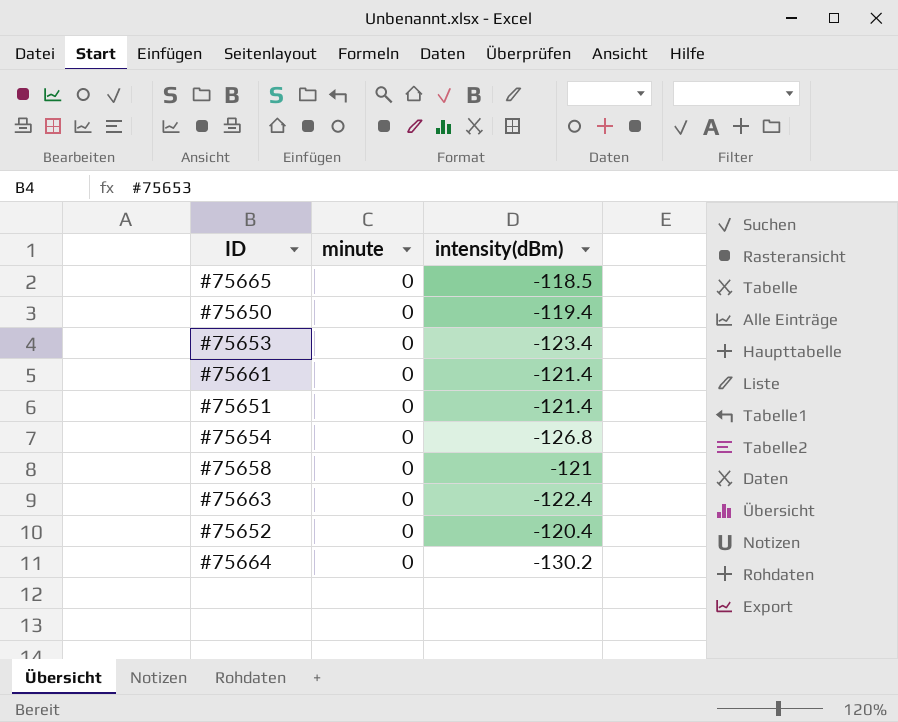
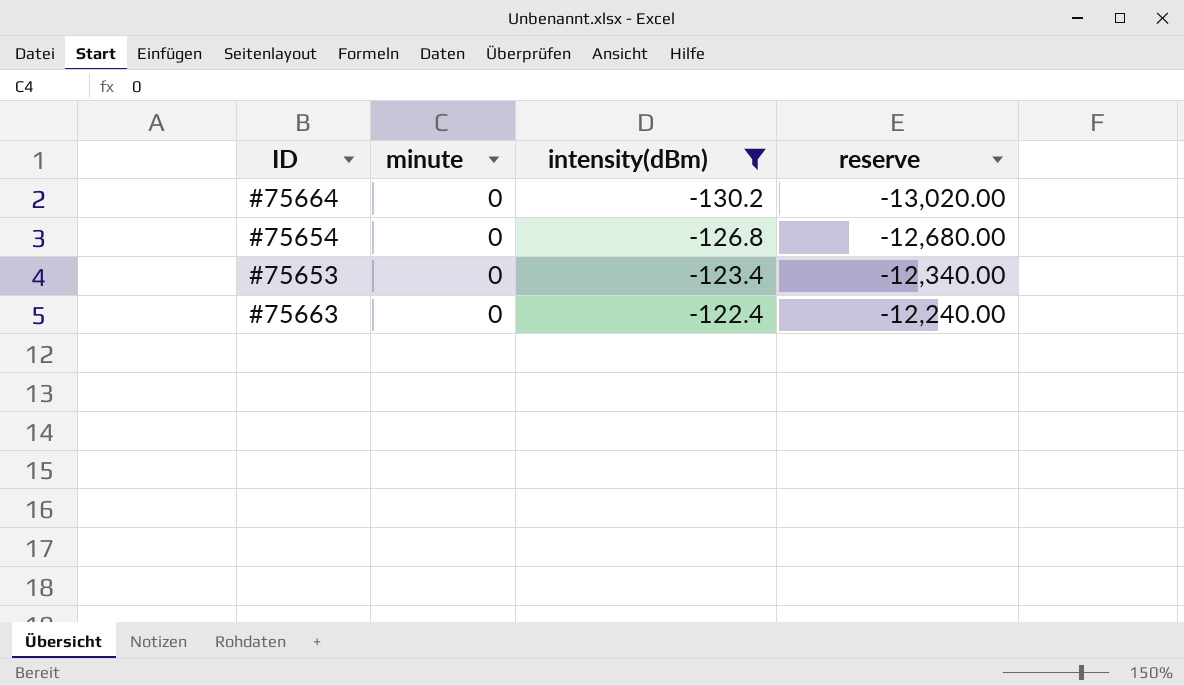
filter: none -> intensity(dBm) <= -122.4
row order: none -> intensity(dBm) ascending
column reserve | formula: none -> [intensity(dBm)] * 100

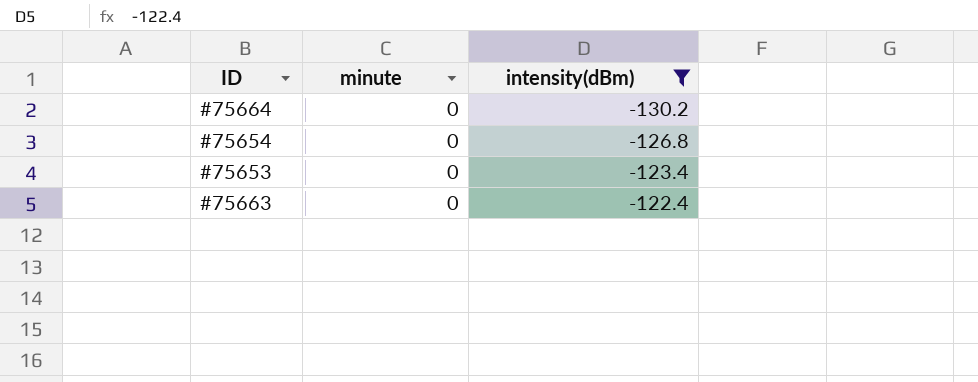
column reserve | formula: [intensity(dBm)] * 100 -> none

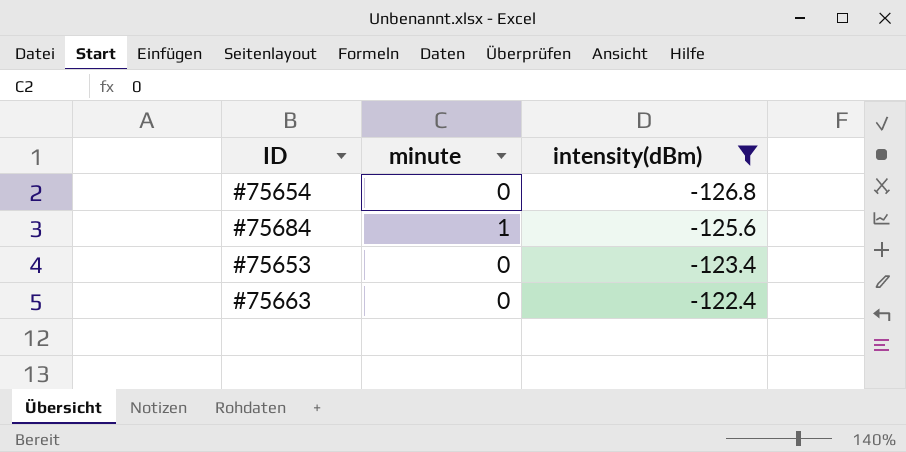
row #75664: 0 | -130.2 -> none
row #75684: none -> 1 | -125.6

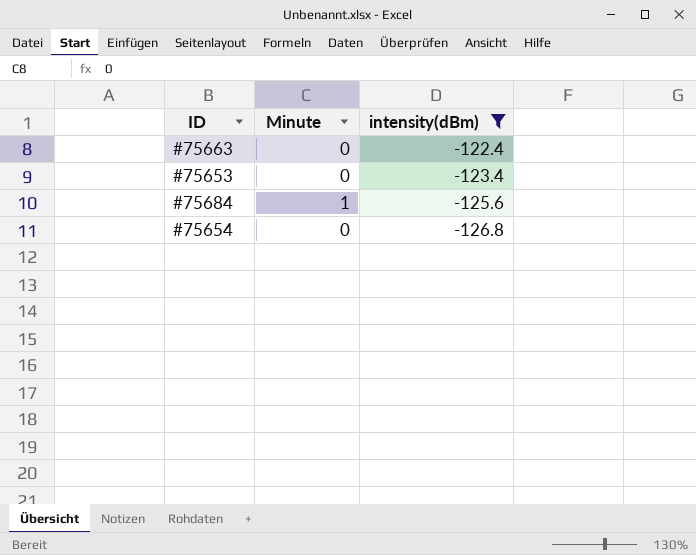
row order: intensity(dBm) ascending -> intensity(dBm) descending
column name: minute -> Minute

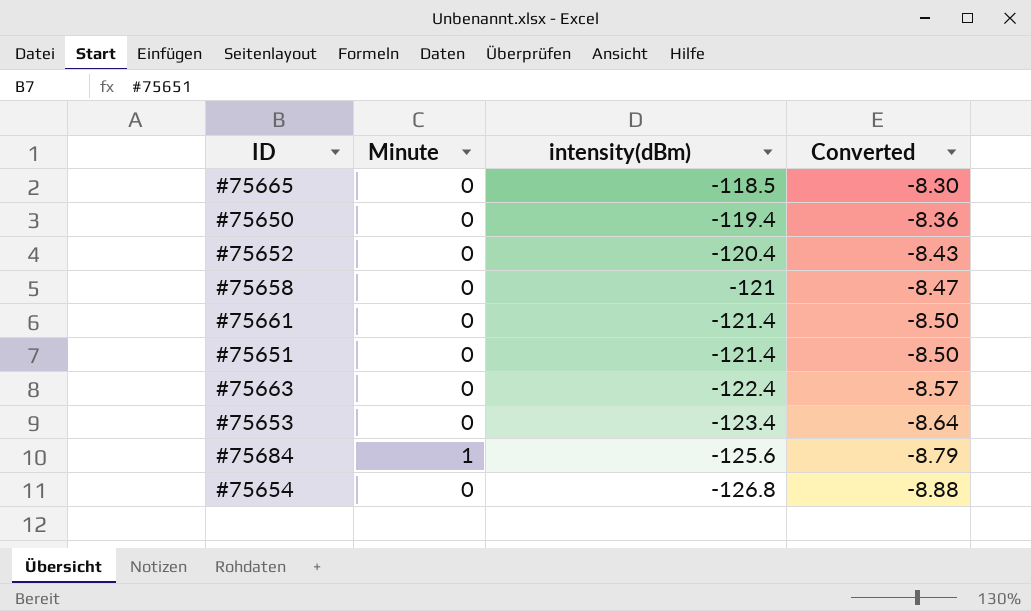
filter: intensity(dBm) <= -122.4 -> none
column Converted | formula: none -> [intensity(dBm)] * 0.07

